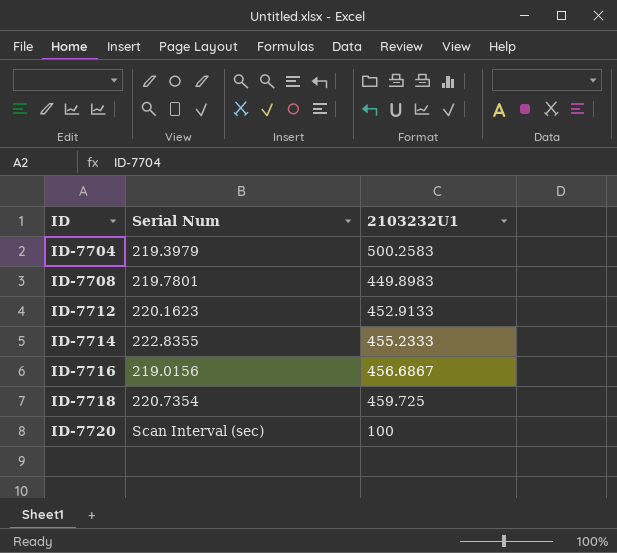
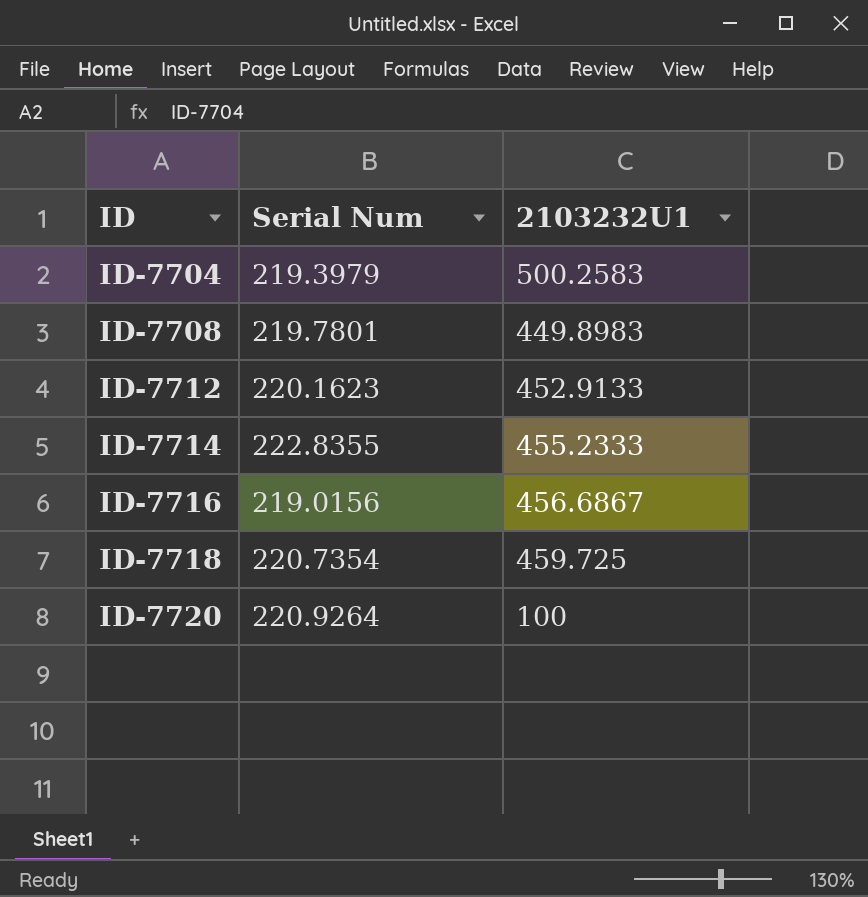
ID-7720 | Serial Num: Scan Interval (sec) -> 220.9264

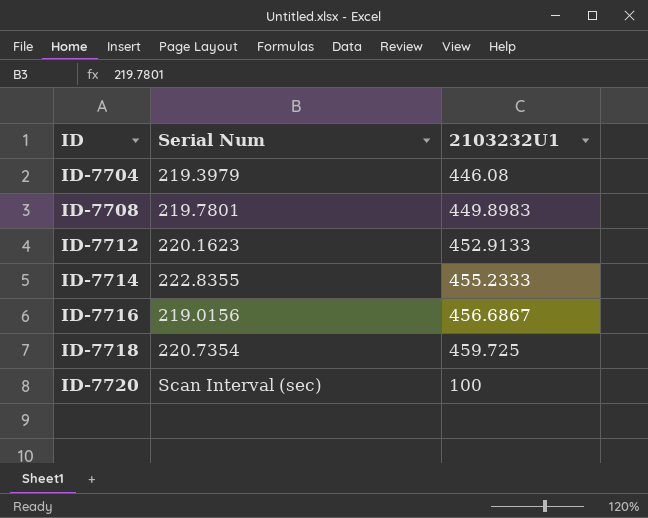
ID-7704 | 2103232U1: 500.2583 -> 446.08
ID-7720 | Serial Num: 220.9264 -> Scan Interval (sec)

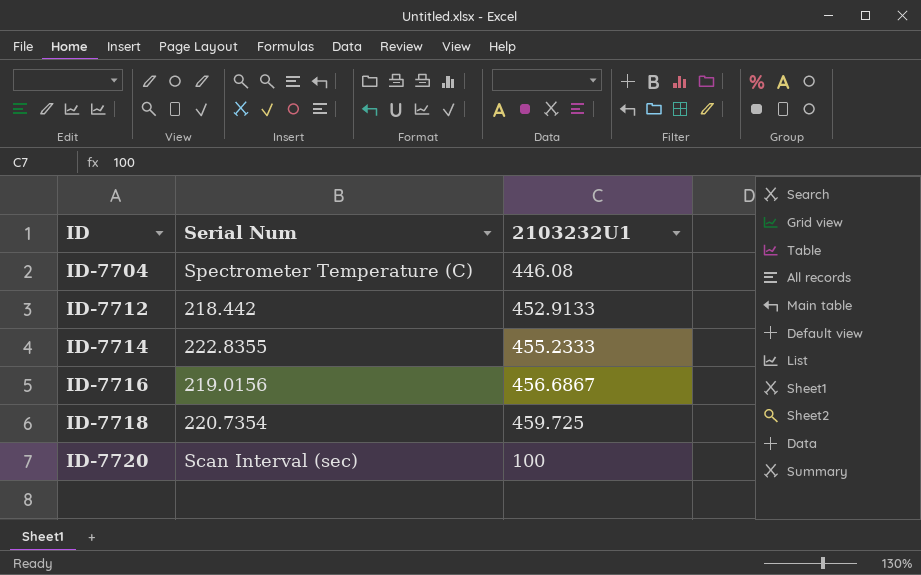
row ID-7708: 219.7801 | 449.8983 -> none
ID-7704 | Serial Num: 219.3979 -> Spectrometer Temperature (C)
ID-7712 | Serial Num: 220.1623 -> 218.442

